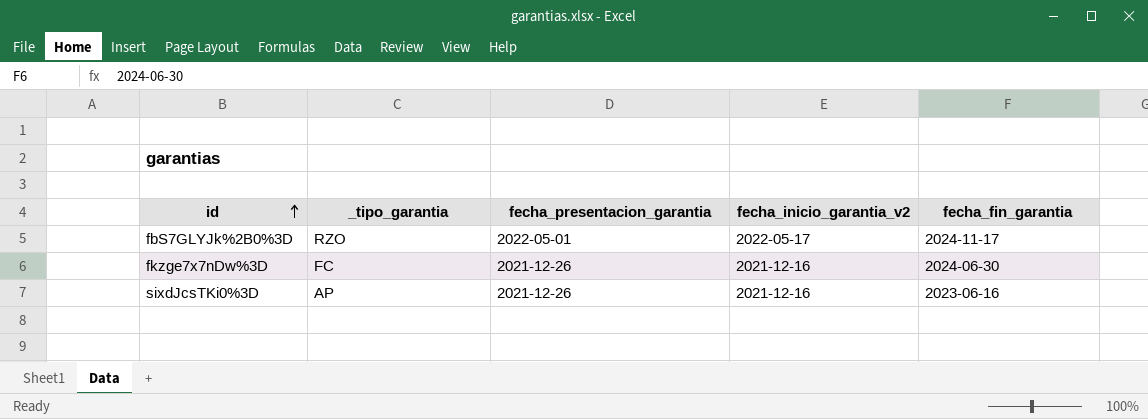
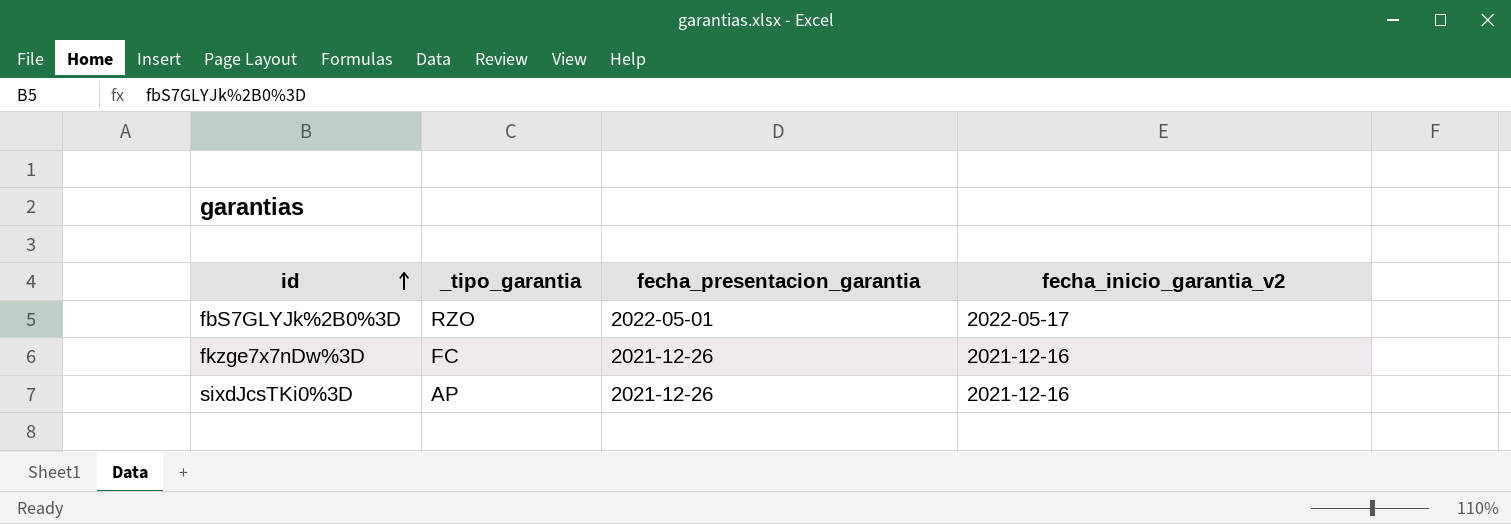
column fecha_fin_garantia | position: 5 -> none

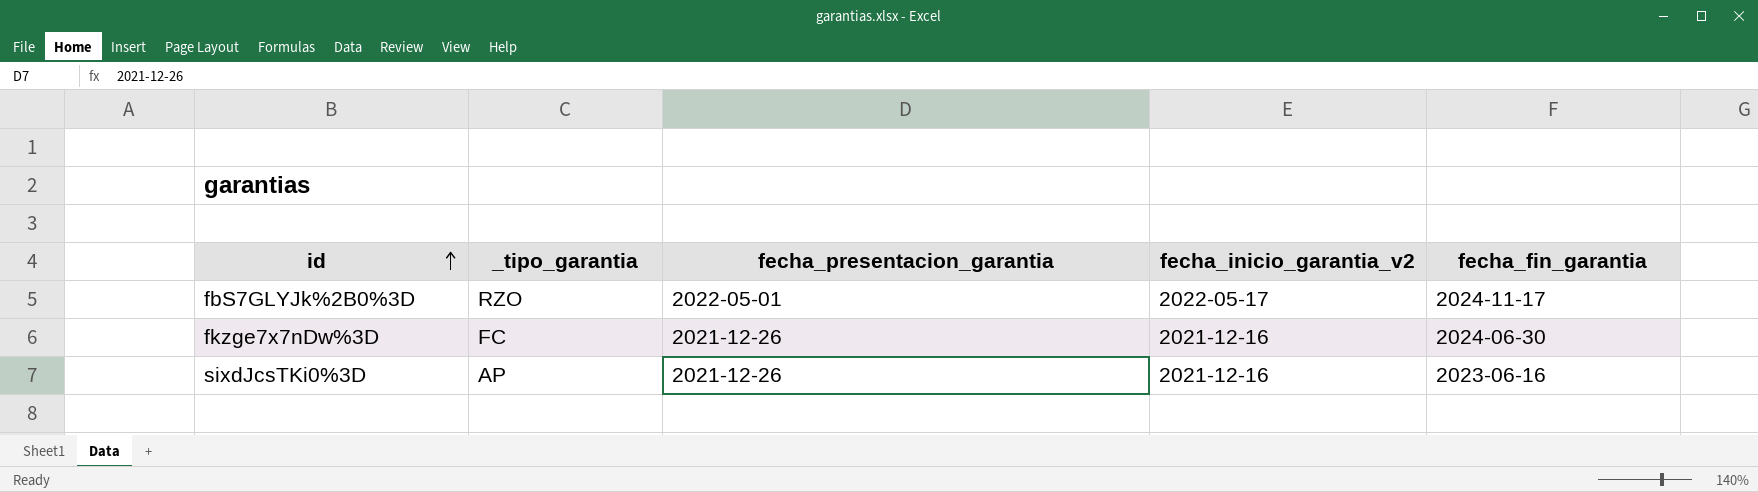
column fecha_fin_garantia | position: none -> 5

